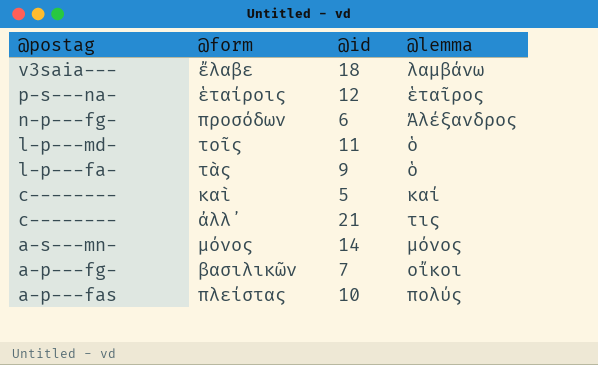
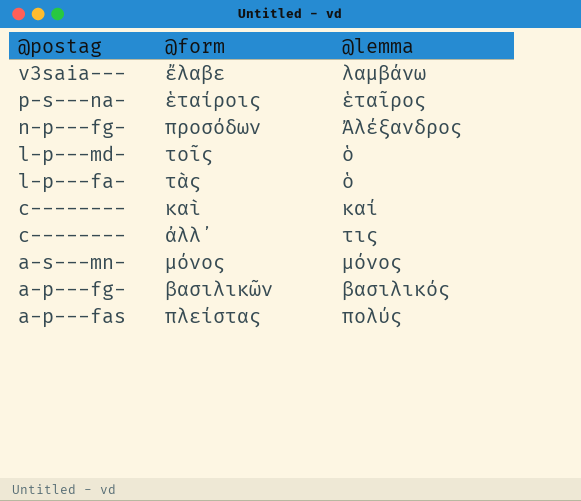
column @id | position: 3 -> none
βασιλικῶν | @lemma: οἴκοι -> βασιλικός

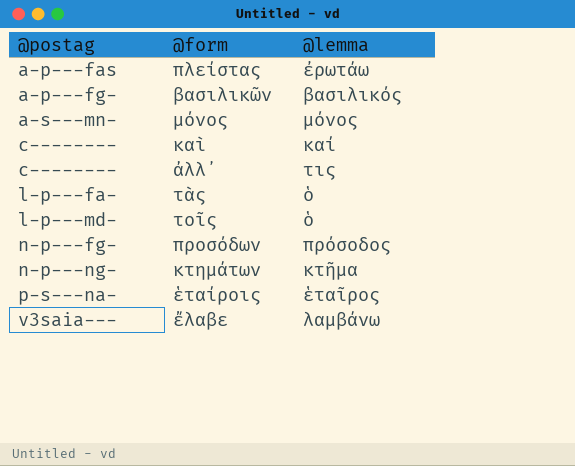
row order: @postag descending -> @postag ascending
πλείστας | @lemma: πολύς -> ἐρωτάω
προσόδων | @lemma: Ἀλέξανδρος -> πρόσοδος
row κτημάτων: none -> n-p---ng- | κτῆμα

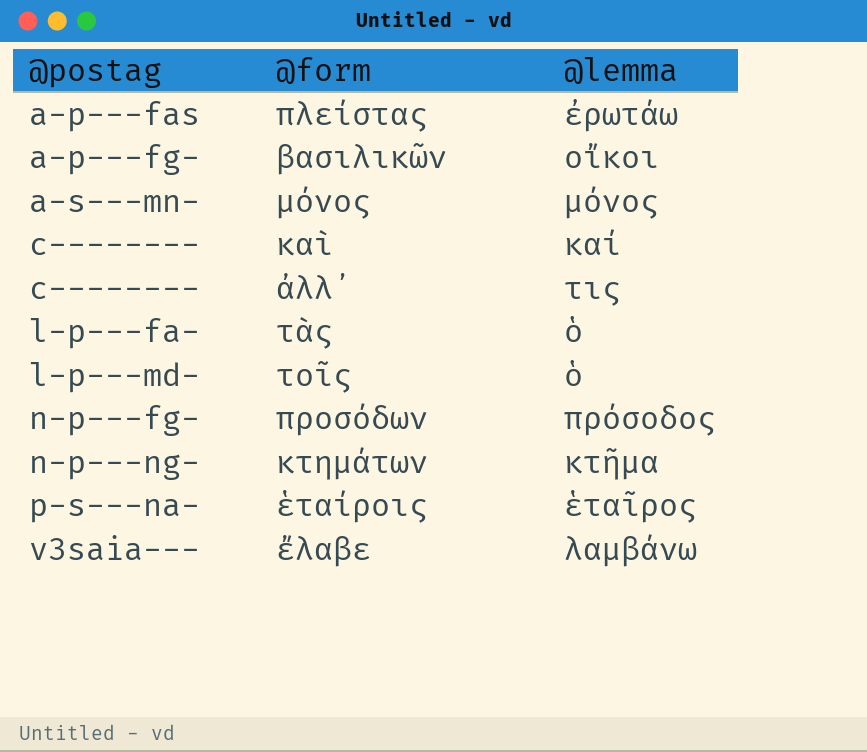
βασιλικῶν | @lemma: βασιλικός -> οἴκοι

